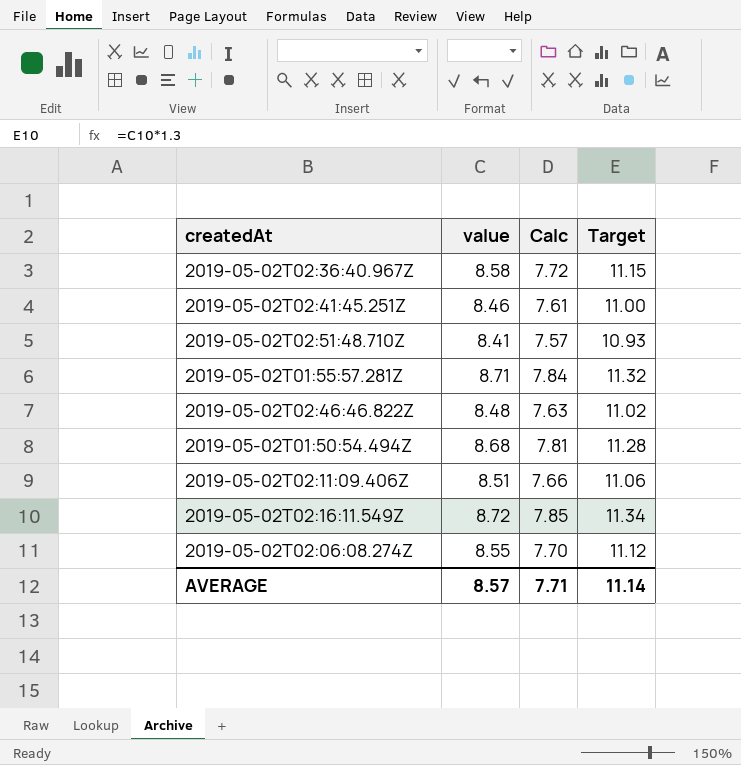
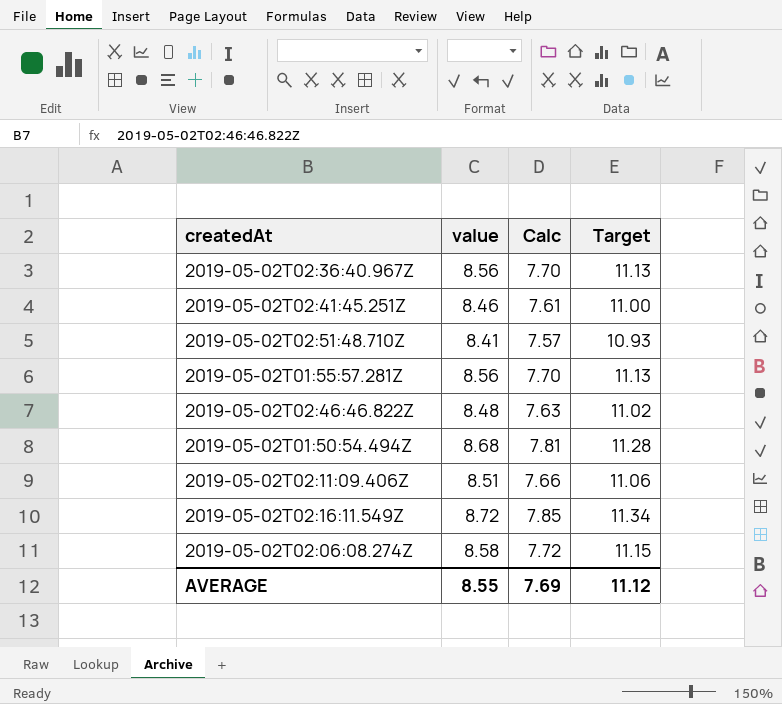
2019-05-02T02:36:40.967Z | value: 8.58 -> 8.56
2019-05-02T02:36:40.967Z | Calc: 7.72 -> 7.70
2019-05-02T02:36:40.967Z | Target: 11.15 -> 11.13
2019-05-02T01:55:57.281Z | value: 8.71 -> 8.56
2019-05-02T01:55:57.281Z | Calc: 7.84 -> 7.70
2019-05-02T01:55:57.281Z | Target: 11.32 -> 11.13
2019-05-02T02:06:08.274Z | value: 8.55 -> 8.58
2019-05-02T02:06:08.274Z | Calc: 7.70 -> 7.72
2019-05-02T02:06:08.274Z | Target: 11.12 -> 11.15
AVERAGE | value: 8.57 -> 8.55
AVERAGE | Calc: 7.71 -> 7.69
AVERAGE | Target: 11.14 -> 11.12

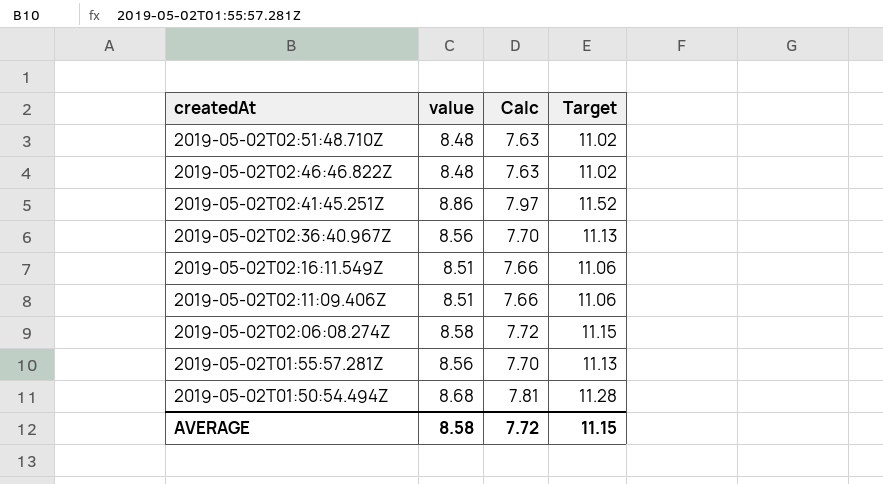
row order: none -> createdAt descending
2019-05-02T02:51:48.710Z | value: 8.41 -> 8.48
2019-05-02T02:51:48.710Z | Calc: 7.57 -> 7.63
2019-05-02T02:51:48.710Z | Target: 10.93 -> 11.02
2019-05-02T02:41:45.251Z | value: 8.46 -> 8.86
2019-05-02T02:41:45.251Z | Calc: 7.61 -> 7.97
2019-05-02T02:41:45.251Z | Target: 11.00 -> 11.52
2019-05-02T02:16:11.549Z | value: 8.72 -> 8.51
2019-05-02T02:16:11.549Z | Calc: 7.85 -> 7.66
2019-05-02T02:16:11.549Z | Target: 11.34 -> 11.06
AVERAGE | value: 8.55 -> 8.58
AVERAGE | Calc: 7.69 -> 7.72
AVERAGE | Target: 11.12 -> 11.15

